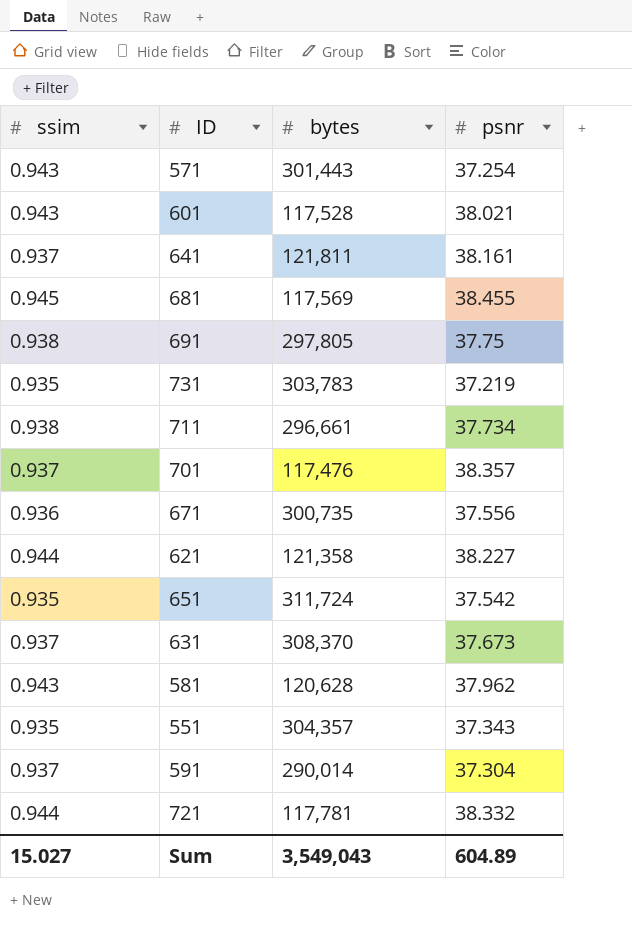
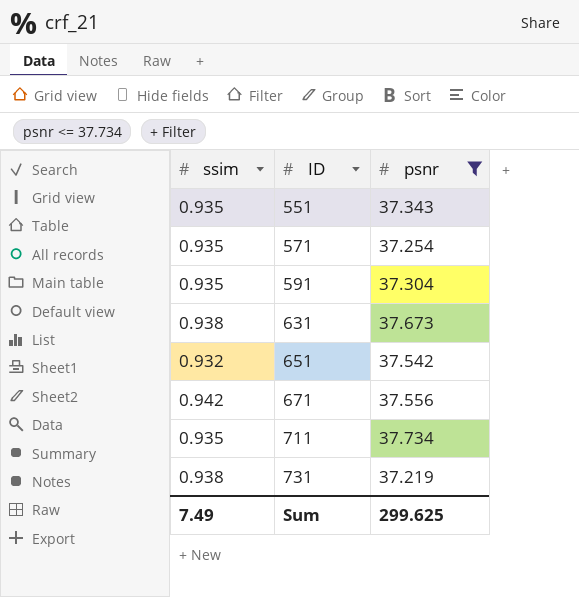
filter: none -> psnr <= 37.734
row order: none -> ID ascending
column bytes | position: 3 -> none
571 | ssim: 0.943 -> 0.935
591 | ssim: 0.937 -> 0.935
631 | ssim: 0.937 -> 0.938
651 | ssim: 0.935 -> 0.932
671 | ssim: 0.936 -> 0.942
711 | ssim: 0.938 -> 0.935
731 | ssim: 0.935 -> 0.938
Sum | ssim: 15.027 -> 7.49
Sum | psnr: 604.89 -> 299.625

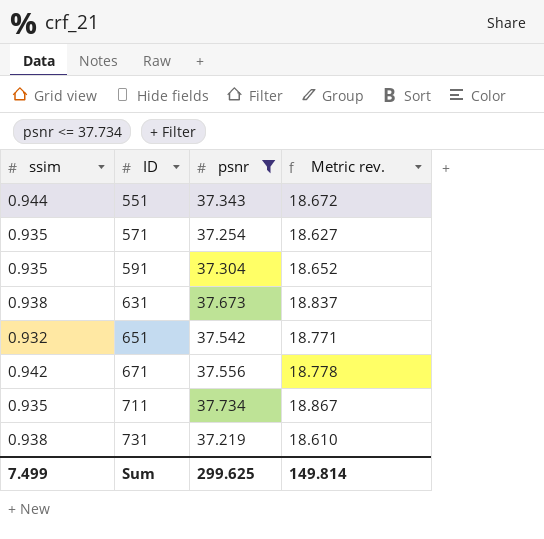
column Metric rev. | formula: none -> [psnr] * 0.5
551 | ssim: 0.935 -> 0.944
Sum | ssim: 7.49 -> 7.499

